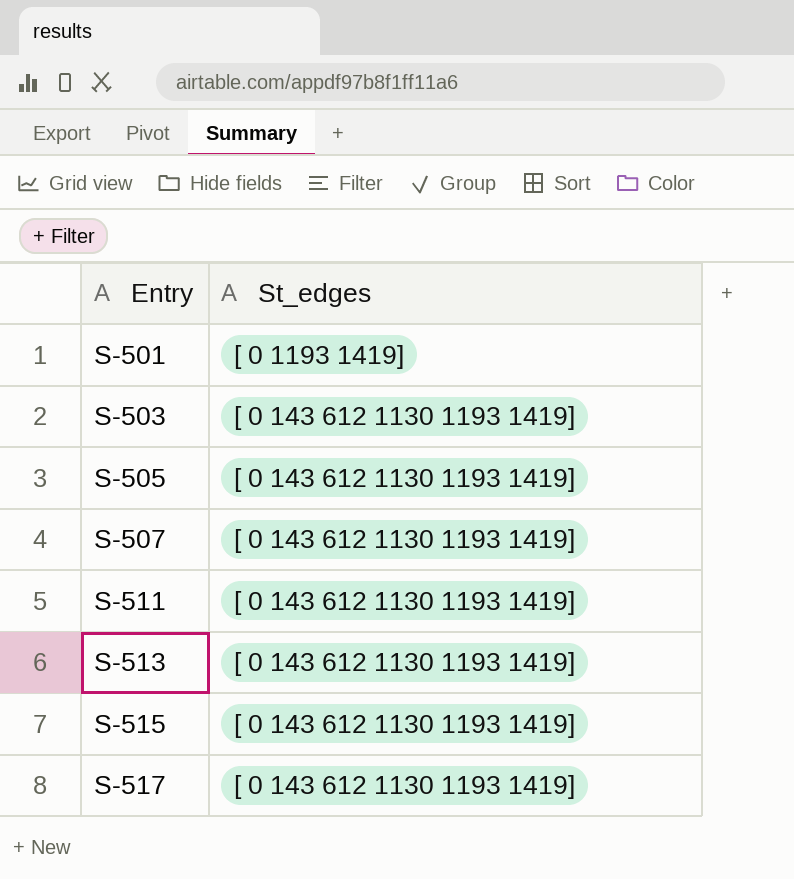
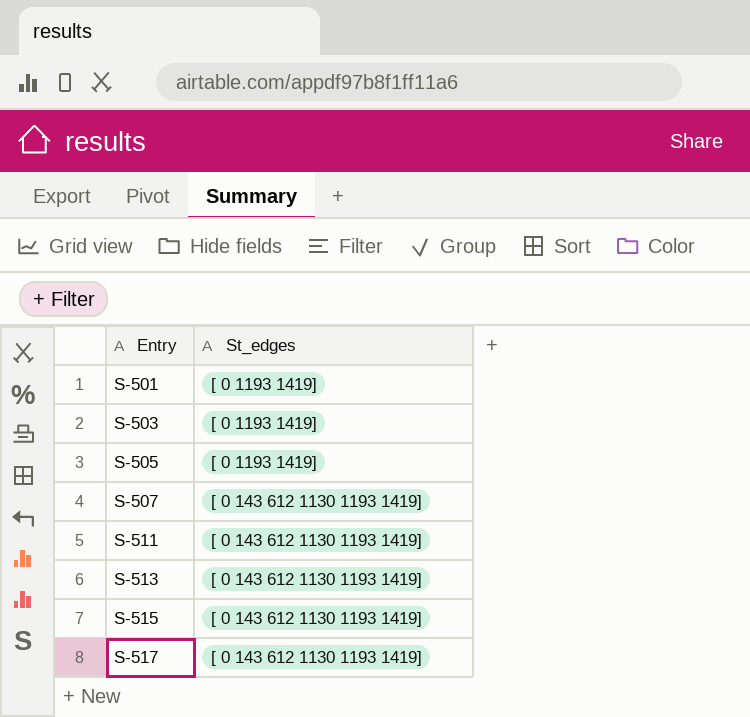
S-503 | St_edges: [ 0 143 612 1130 1193 1419] -> [ 0 1193 1419]
S-505 | St_edges: [ 0 143 612 1130 1193 1419] -> [ 0 1193 1419]

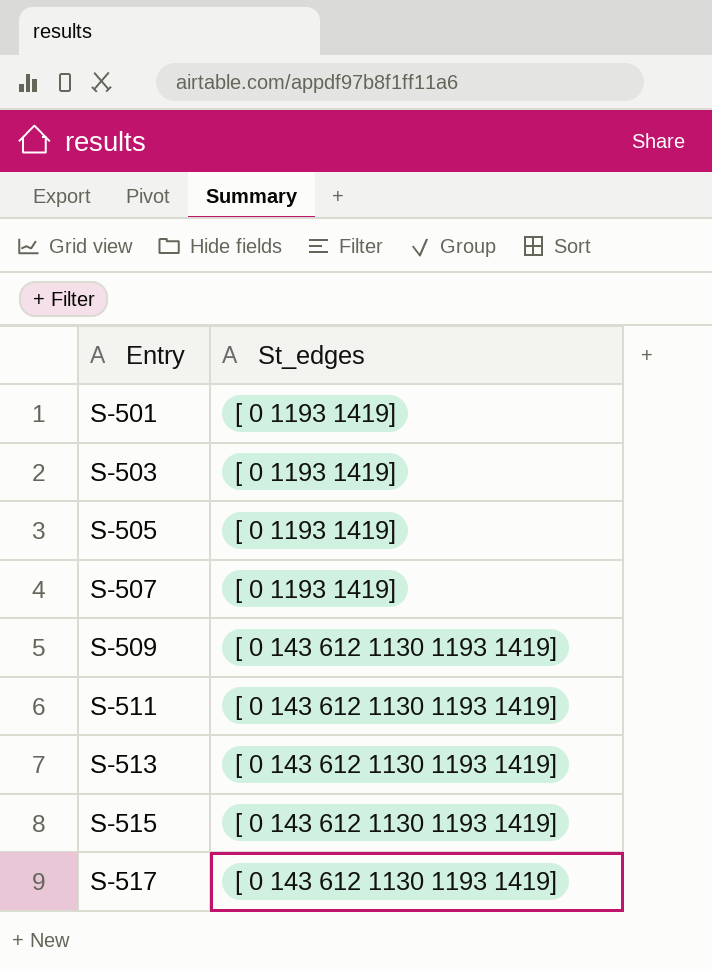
S-507 | St_edges: [ 0 143 612 1130 1193 1419] -> [ 0 1193 1419]
row S-509: none -> [ 0 143 612 1130 1193 1419]

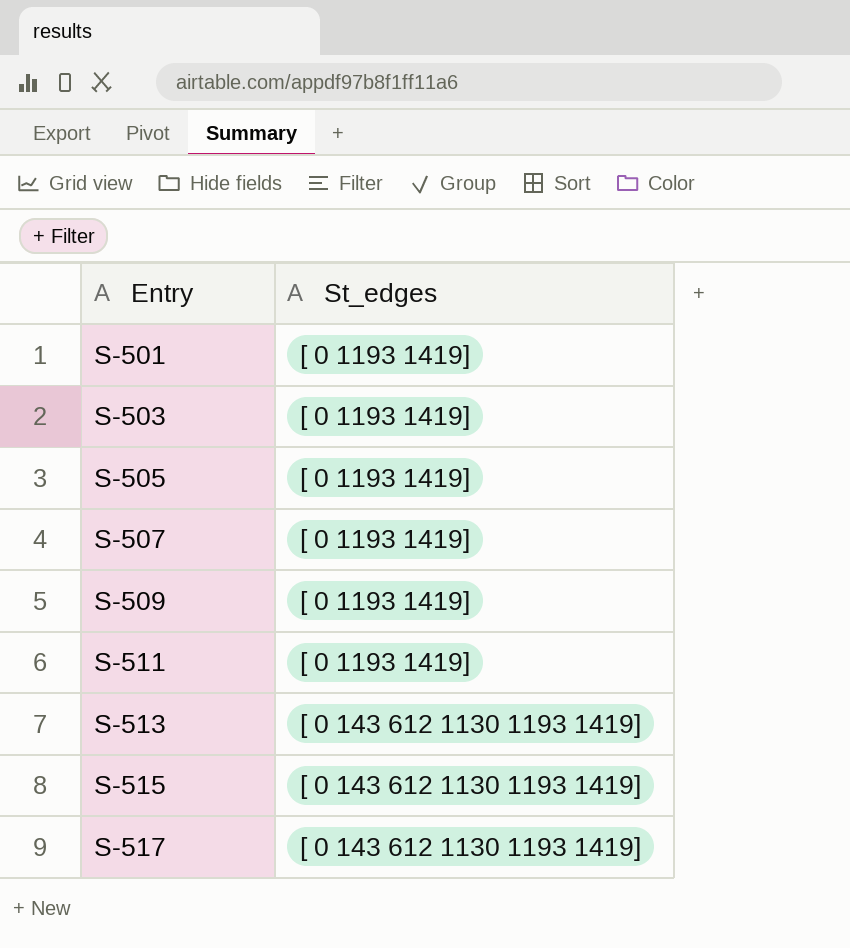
S-509 | St_edges: [ 0 143 612 1130 1193 1419] -> [ 0 1193 1419]
S-511 | St_edges: [ 0 143 612 1130 1193 1419] -> [ 0 1193 1419]

